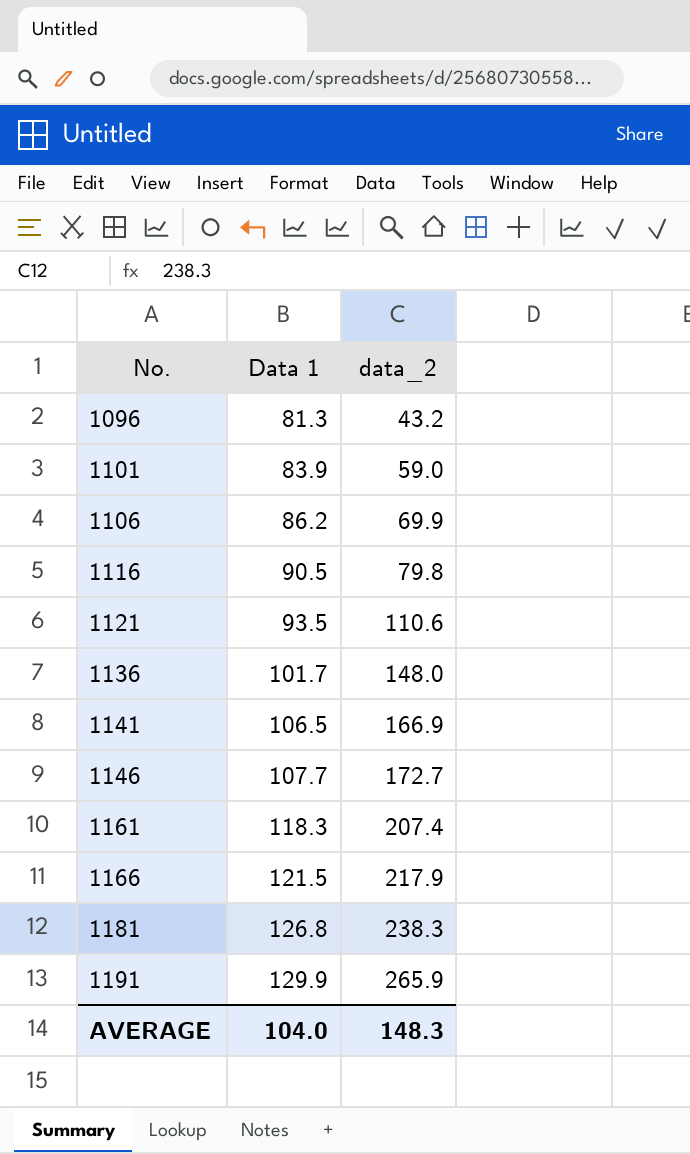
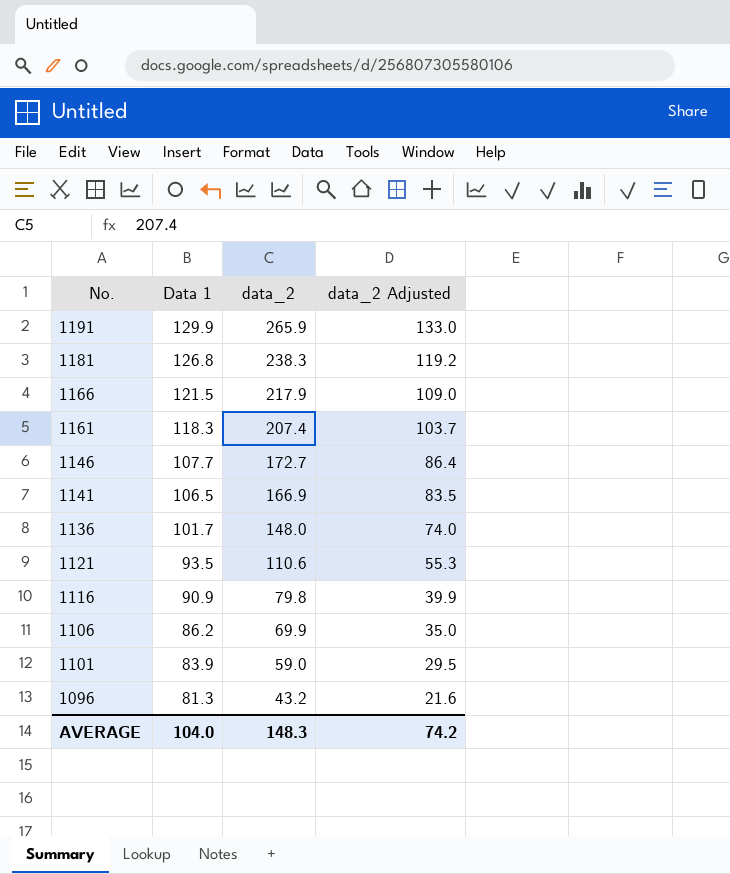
row order: No. ascending -> No. descending
column data_2 Adjusted | formula: none -> [data_2] * 0.5
1116 | Data 1: 90.5 -> 90.9

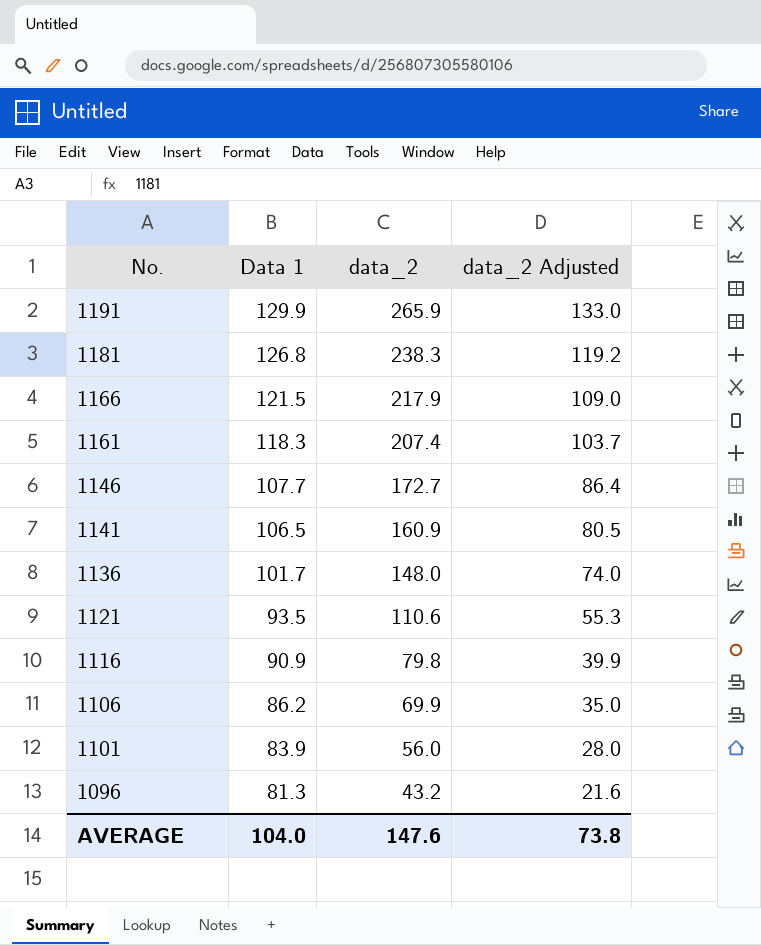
1141 | data_2: 166.9 -> 160.9
1141 | data_2 Adjusted: 83.5 -> 80.5
1101 | data_2: 59.0 -> 56.0
1101 | data_2 Adjusted: 29.5 -> 28.0
AVERAGE | data_2: 148.3 -> 147.6
AVERAGE | data_2 Adjusted: 74.2 -> 73.8

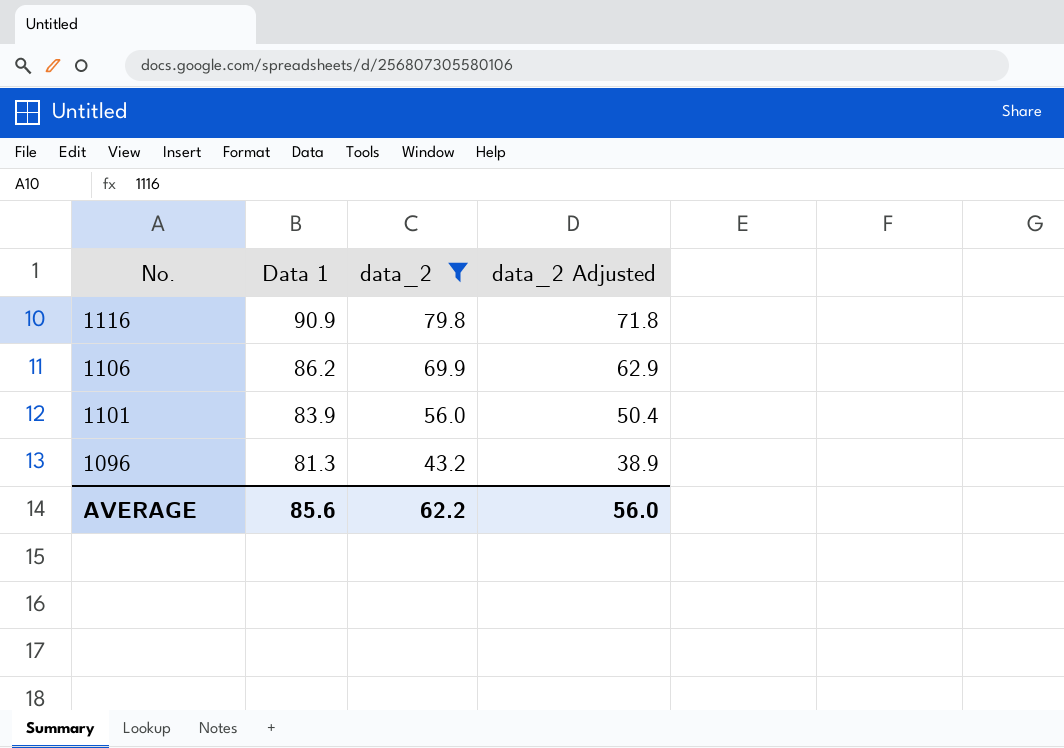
filter: none -> data_2 <= 79.8
column data_2 Adjusted | formula: [data_2] * 0.5 -> [data_2] * 0.9
AVERAGE | Data 1: 104.0 -> 85.6
AVERAGE | data_2: 147.6 -> 62.2
AVERAGE | data_2 Adjusted: 73.8 -> 56.0

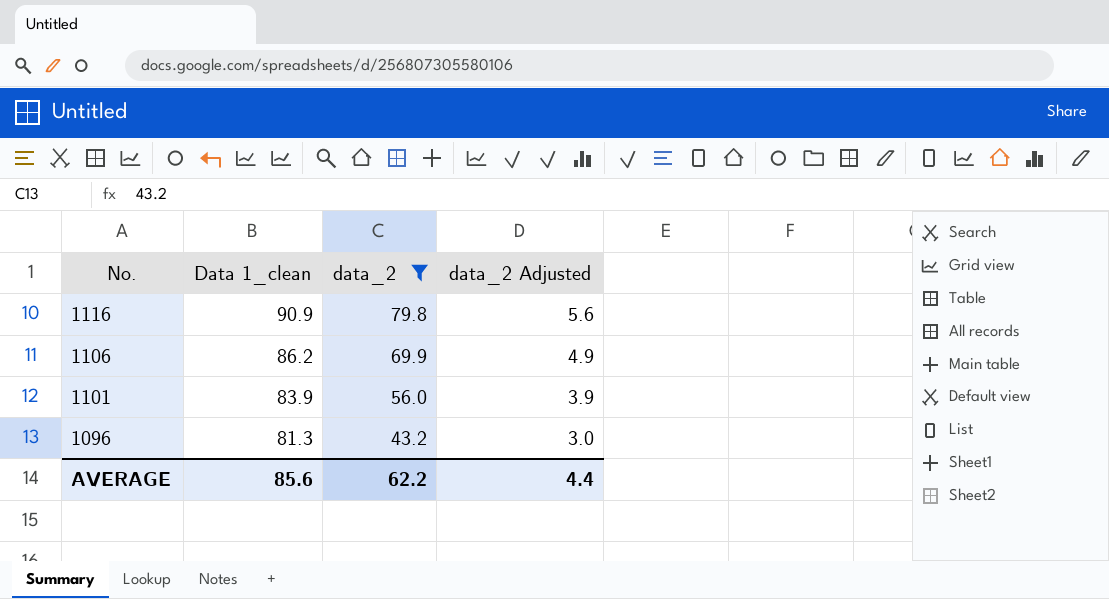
column name: Data 1 -> Data 1_clean
column data_2 Adjusted | formula: [data_2] * 0.9 -> [data_2] * 0.07
AVERAGE | data_2 Adjusted: 56.0 -> 4.4

